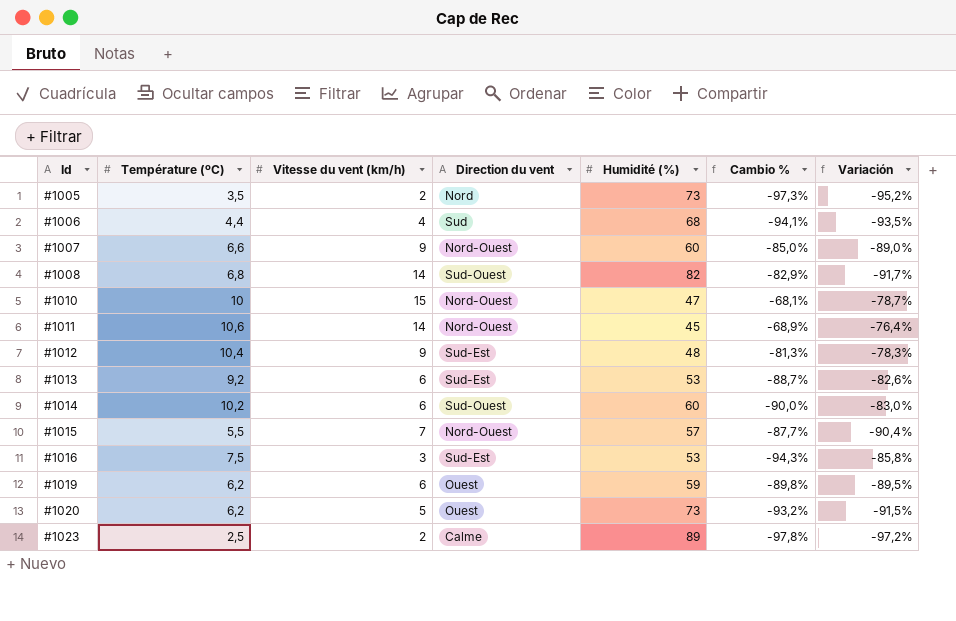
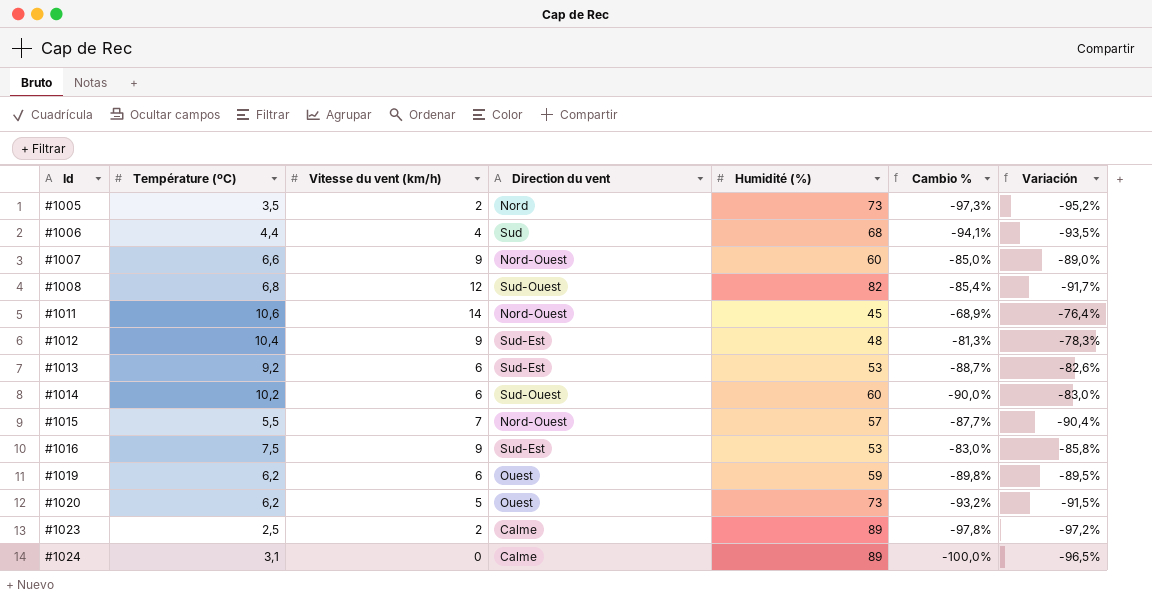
row #1010: 10 | 15 | Nord-Ouest | 47 | -68,1% | -78,7% -> none
#1008 | Vitesse du vent (km/h): 14 -> 12
#1008 | Cambio %: -82,9% -> -85,4%
#1016 | Vitesse du vent (km/h): 3 -> 9
#1016 | Cambio %: -94,3% -> -83,0%
row #1024: none -> 3,1 | 0 | Calme | 89 | -100,0% | -96,5%

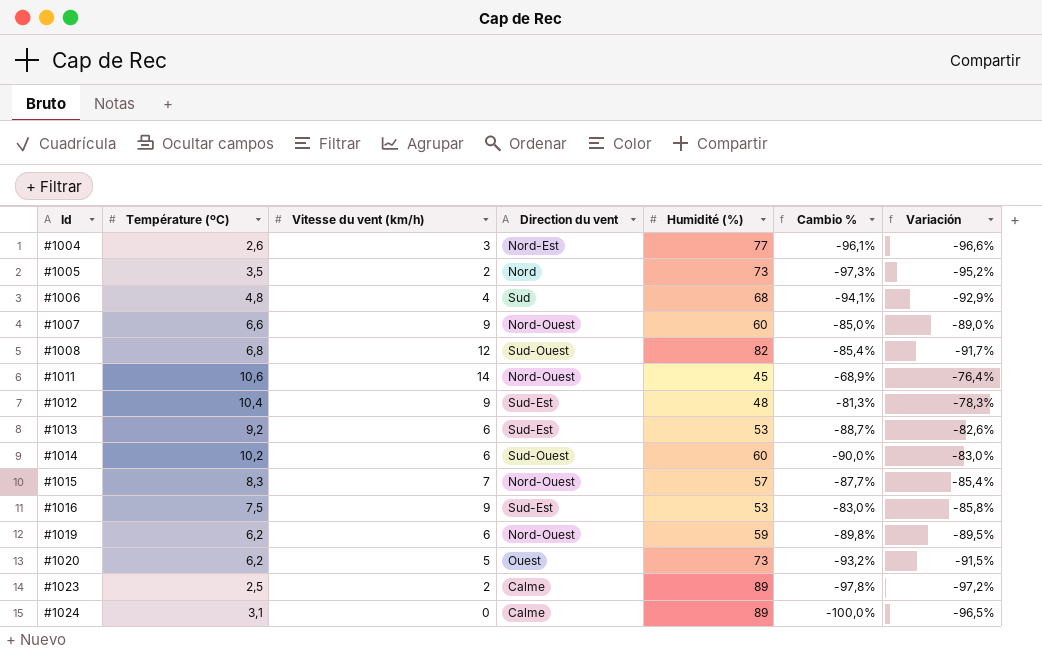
row #1004: none -> 2,6 | 3 | Nord-Est | 77 | -96,1% | -96,6%
#1006 | Température (ºC): 4,4 -> 4,8
#1006 | Variación: -93,5% -> -92,9%
#1015 | Température (ºC): 5,5 -> 8,3
#1015 | Variación: -90,4% -> -85,4%
#1019 | Direction du vent: Ouest -> Nord-Ouest

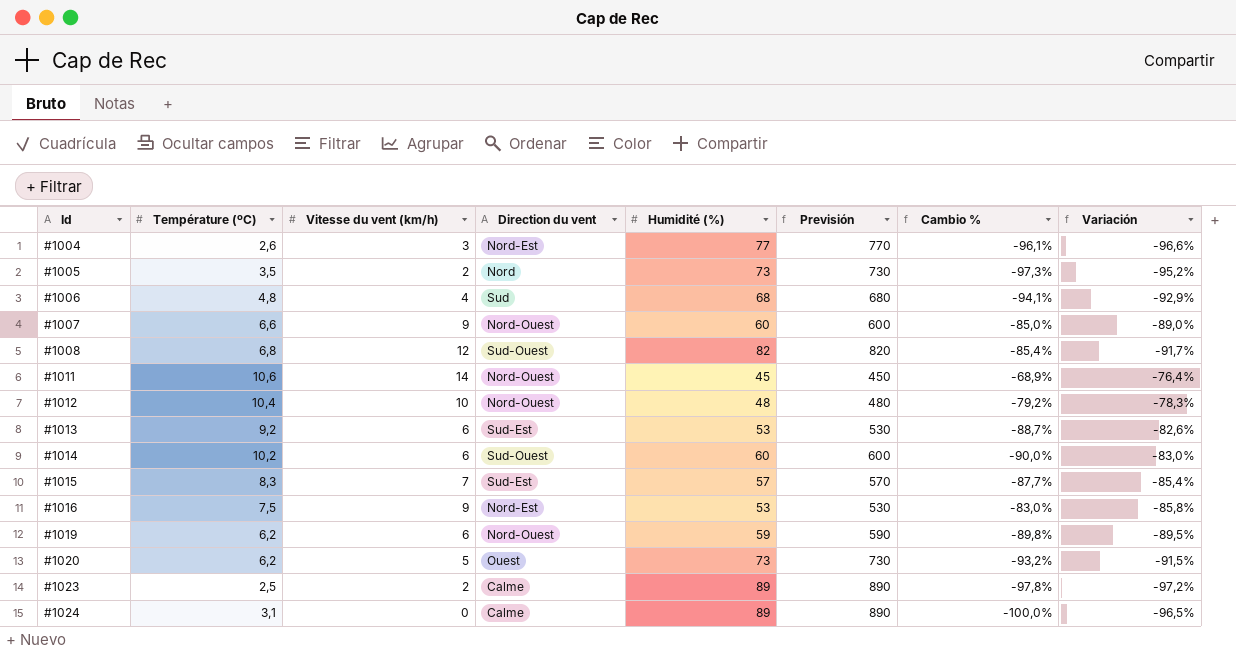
column Previsión | formula: none -> [Humidité (%)] * 10
#1012 | Vitesse du vent (km/h): 9 -> 10
#1012 | Direction du vent: Sud-Est -> Nord-Ouest
#1012 | Cambio %: -81,3% -> -79,2%
#1015 | Direction du vent: Nord-Ouest -> Sud-Est
#1016 | Direction du vent: Sud-Est -> Nord-Est

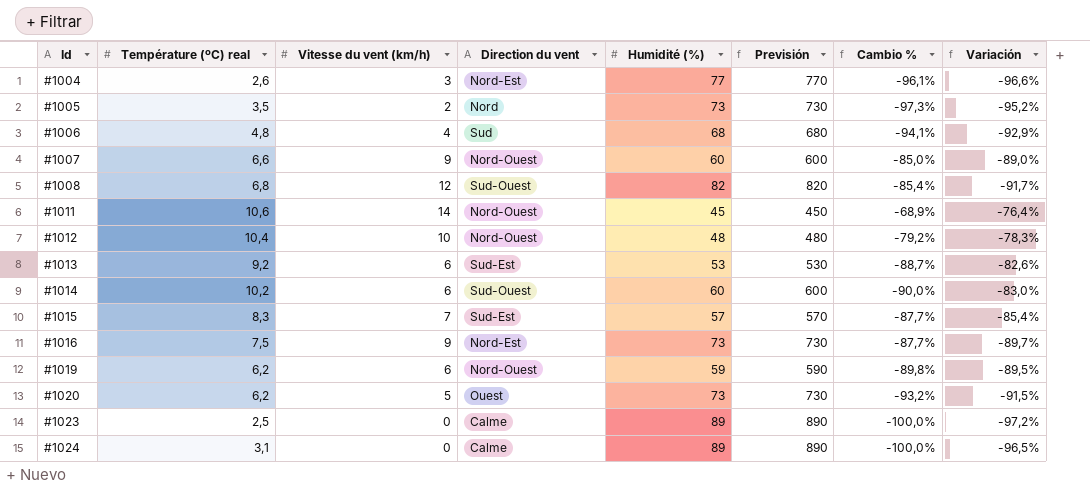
column name: Température (ºC) -> Température (ºC) real
#1016 | Humidité (%): 53 -> 73
#1016 | Previsión: 530 -> 730
#1016 | Cambio %: -83,0% -> -87,7%
#1016 | Variación: -85,8% -> -89,7%
#1023 | Vitesse du vent (km/h): 2 -> 0
#1023 | Cambio %: -97,8% -> -100,0%

